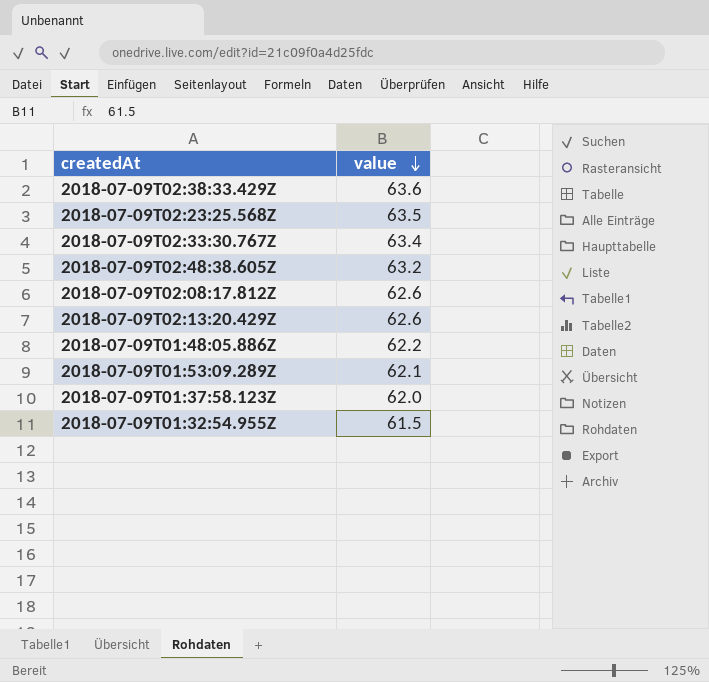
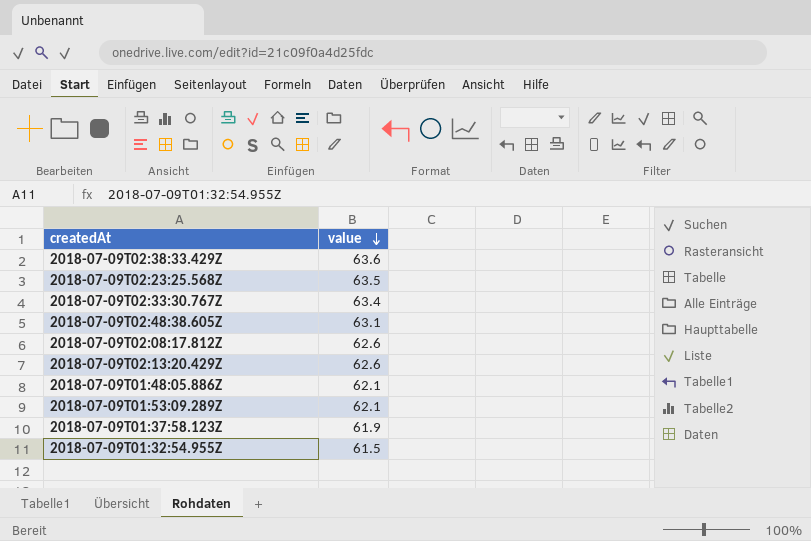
2018-07-09T02:48:38.605Z | value: 63.2 -> 63.1
2018-07-09T01:48:05.886Z | value: 62.2 -> 62.1
2018-07-09T01:37:58.123Z | value: 62.0 -> 61.9

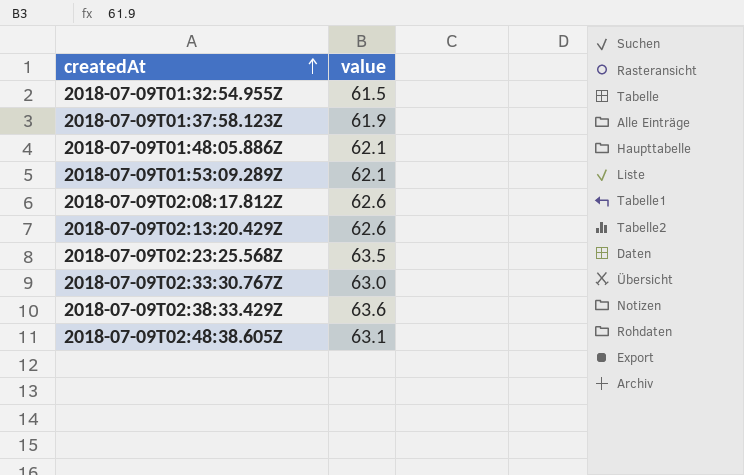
row order: value descending -> createdAt ascending
2018-07-09T02:33:30.767Z | value: 63.4 -> 63.0

